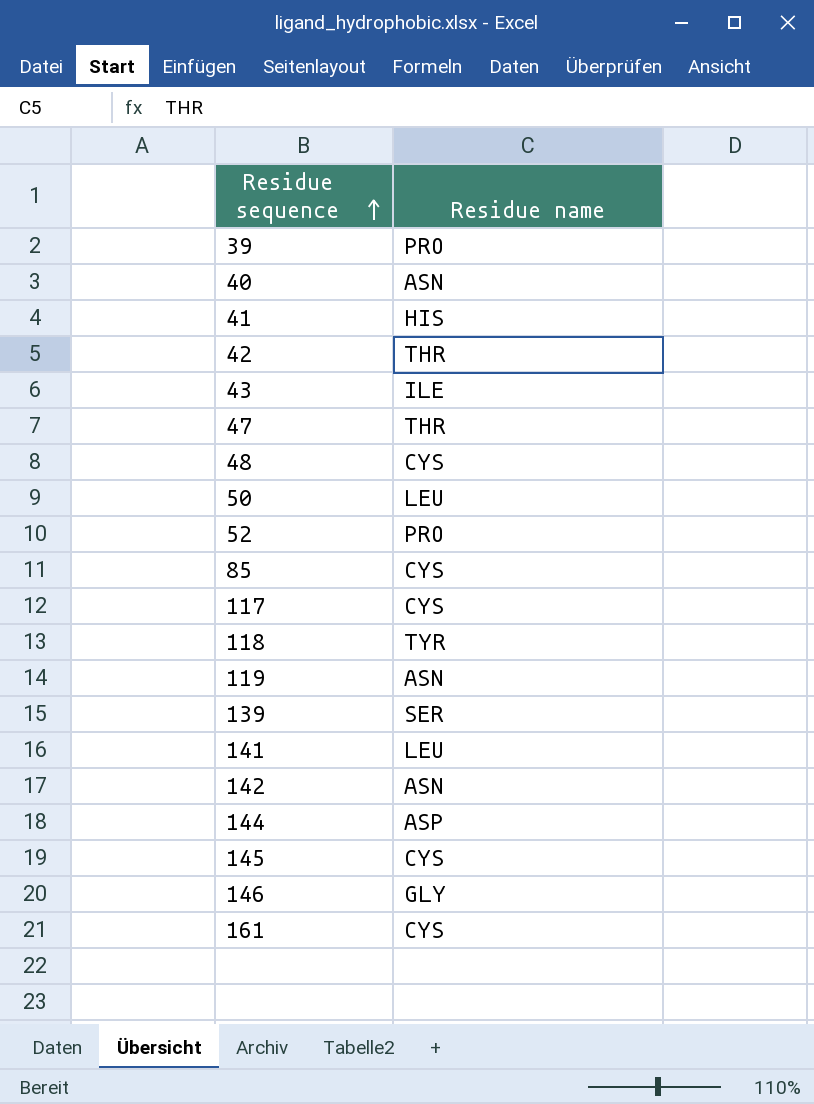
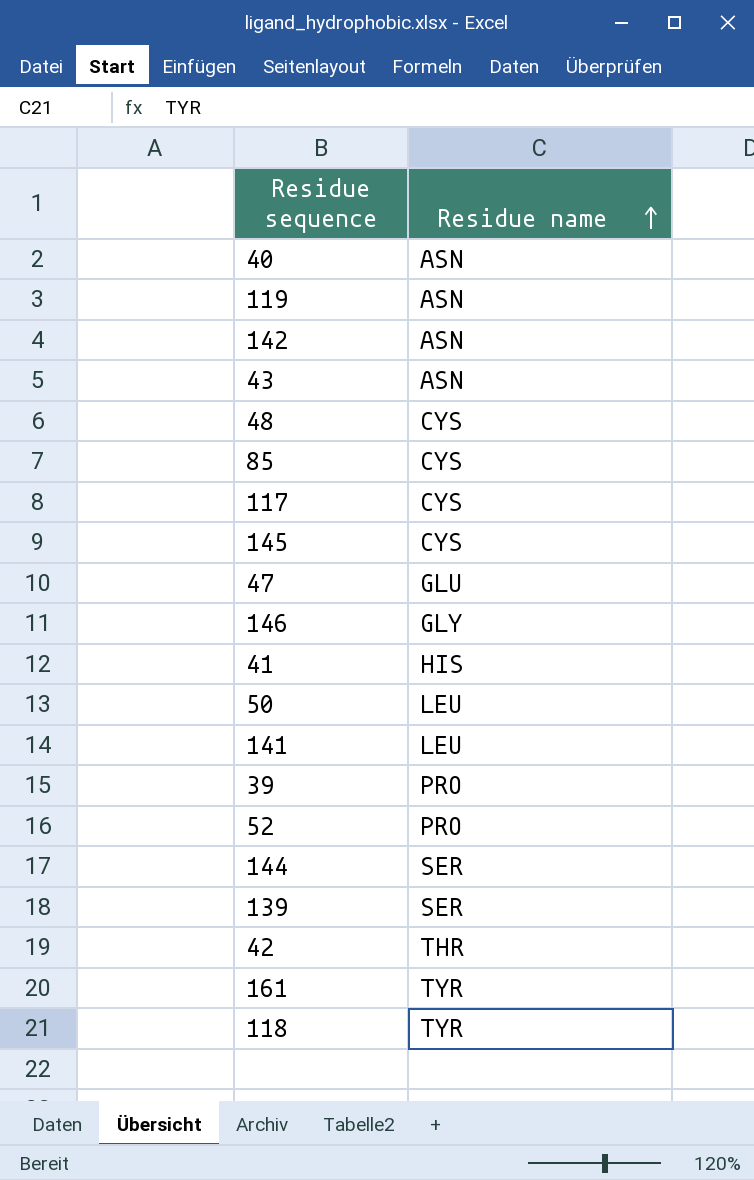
row order: Residue sequence ascending -> Residue name ascending
43 | Residue name: ILE -> ASN
47 | Residue name: THR -> GLU
144 | Residue name: ASP -> SER
161 | Residue name: CYS -> TYR

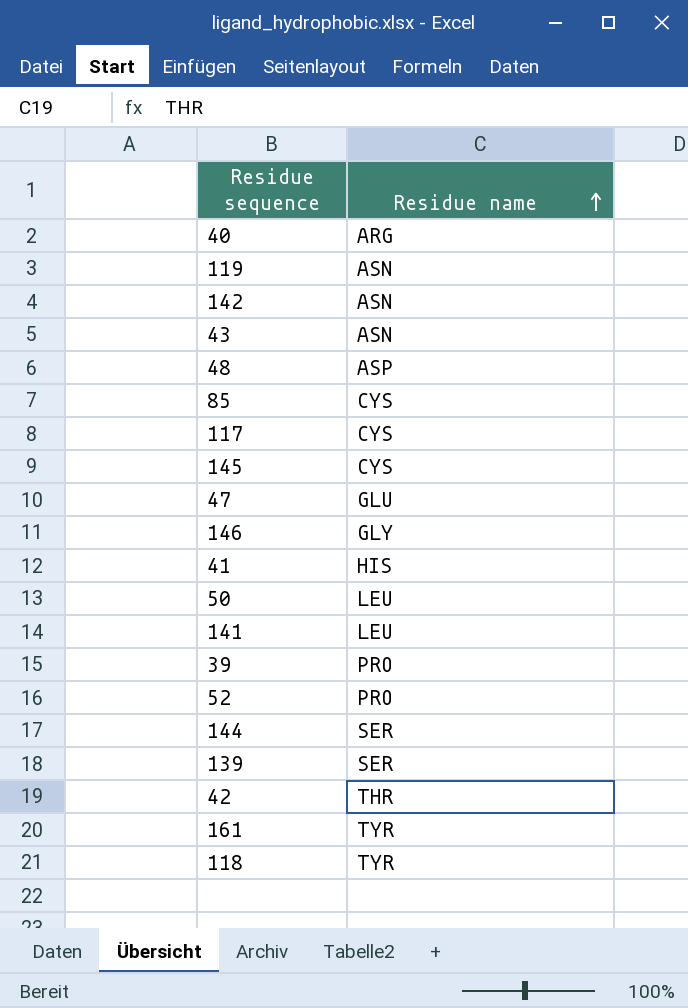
40 | Residue name: ASN -> ARG
48 | Residue name: CYS -> ASP

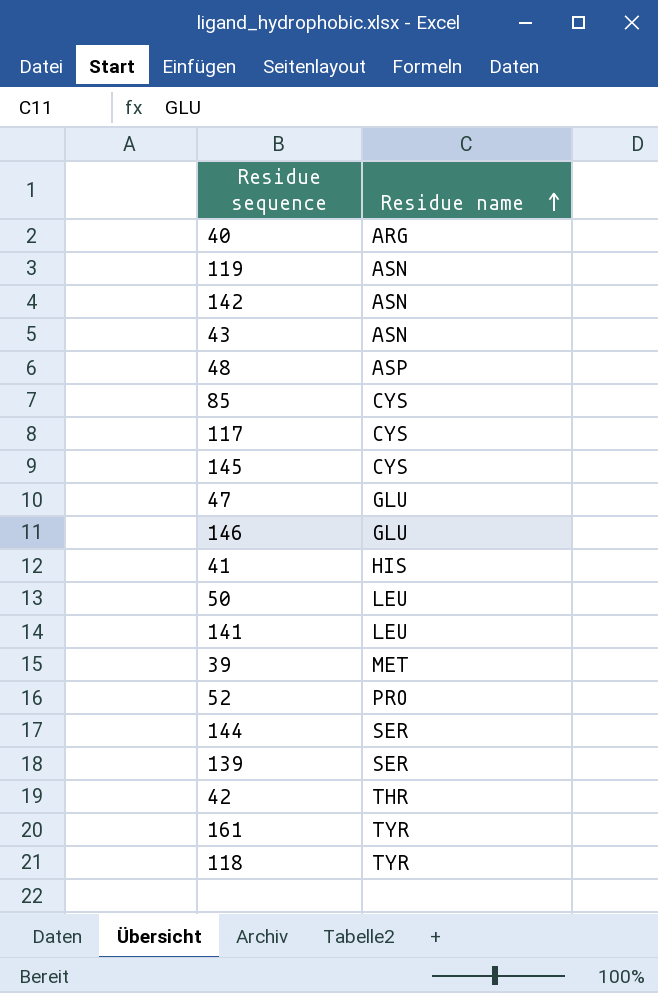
146 | Residue name: GLY -> GLU
39 | Residue name: PRO -> MET

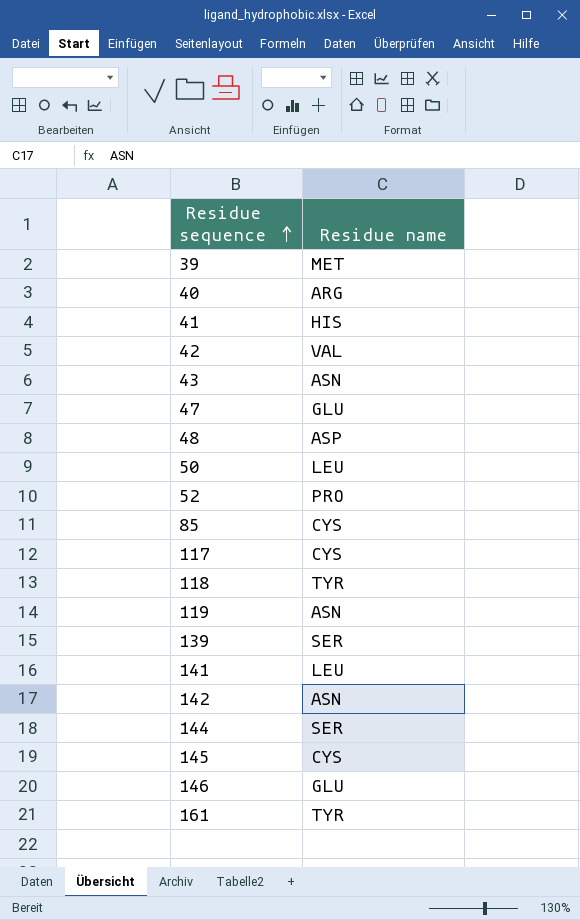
row order: Residue name ascending -> Residue sequence ascending
42 | Residue name: THR -> VAL

